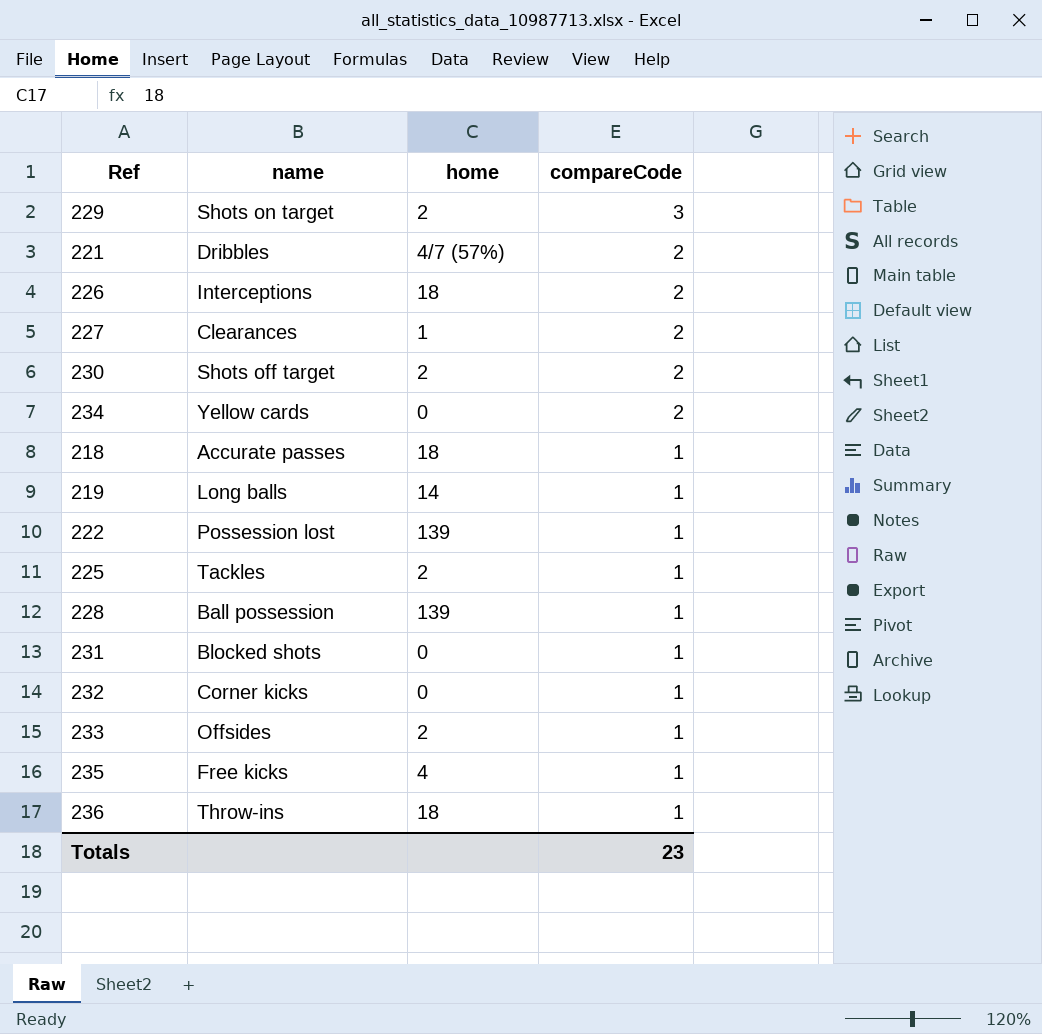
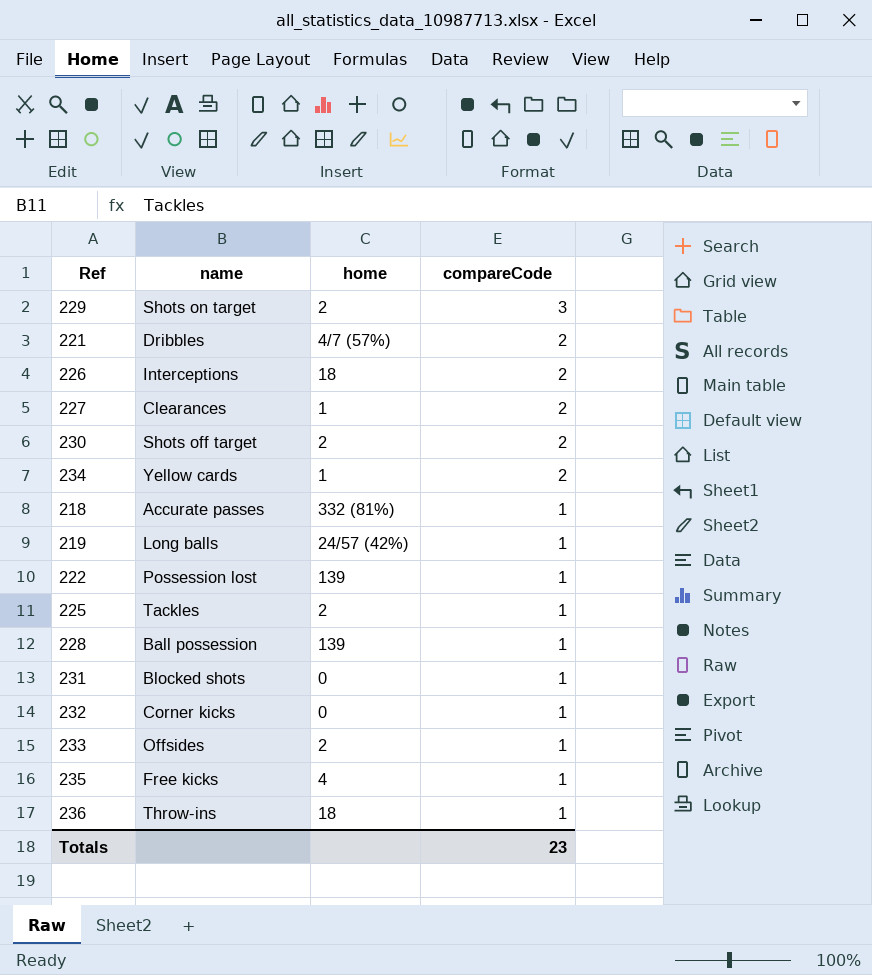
234 | home: 0 -> 1
218 | home: 18 -> 332 (81%)
219 | home: 14 -> 24/57 (42%)

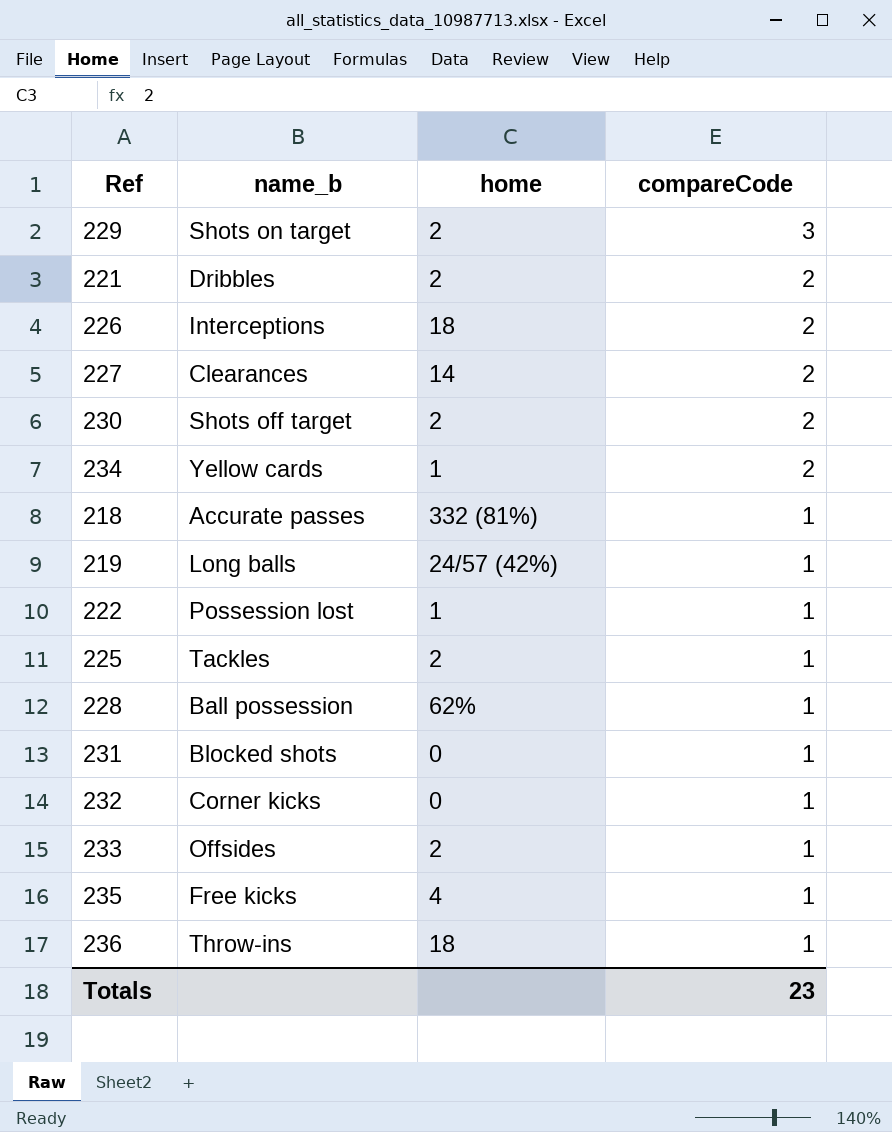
column name: name -> name_b
221 | home: 4/7 (57%) -> 2
227 | home: 1 -> 14
222 | home: 139 -> 1
228 | home: 139 -> 62%

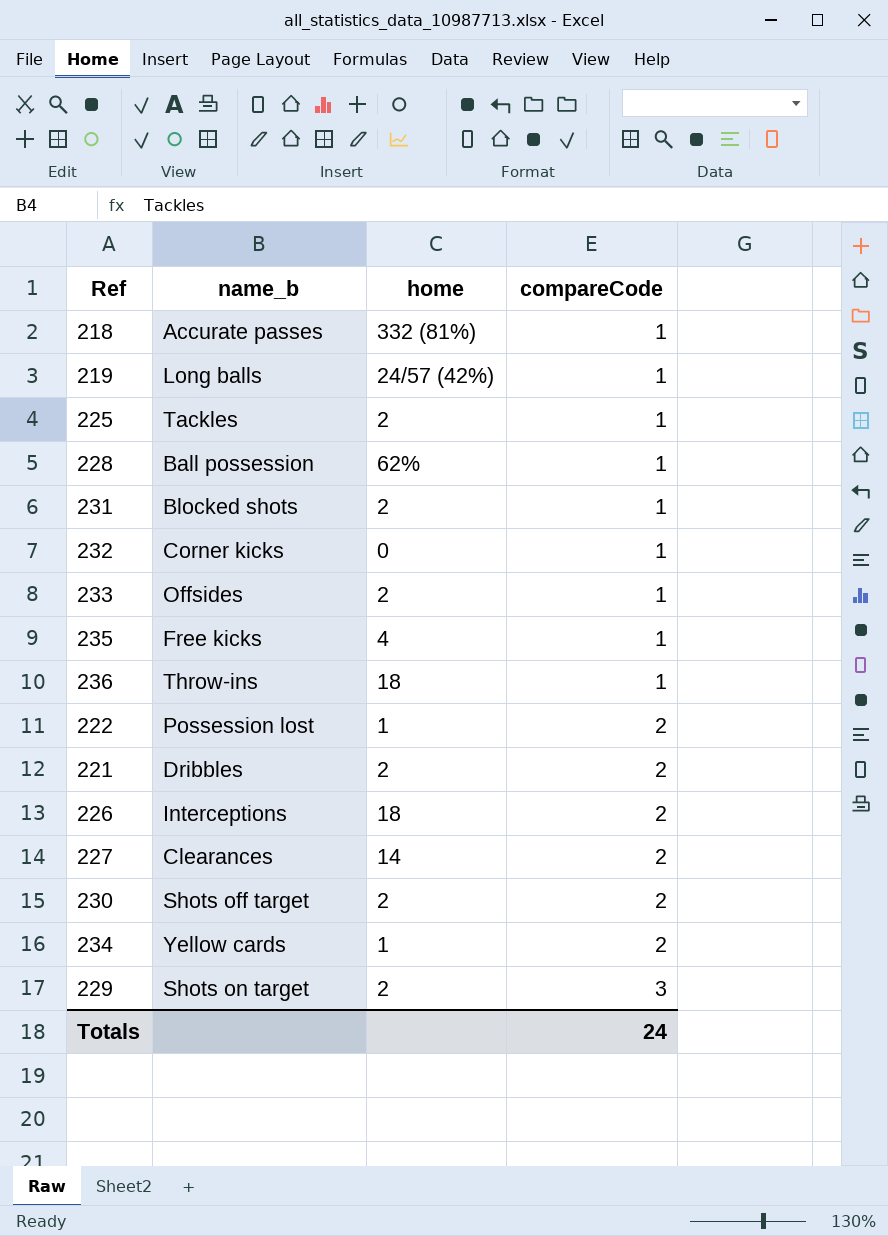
row order: compareCode descending -> compareCode ascending
231 | home: 0 -> 2
222 | compareCode: 1 -> 2
Totals | compareCode: 23 -> 24

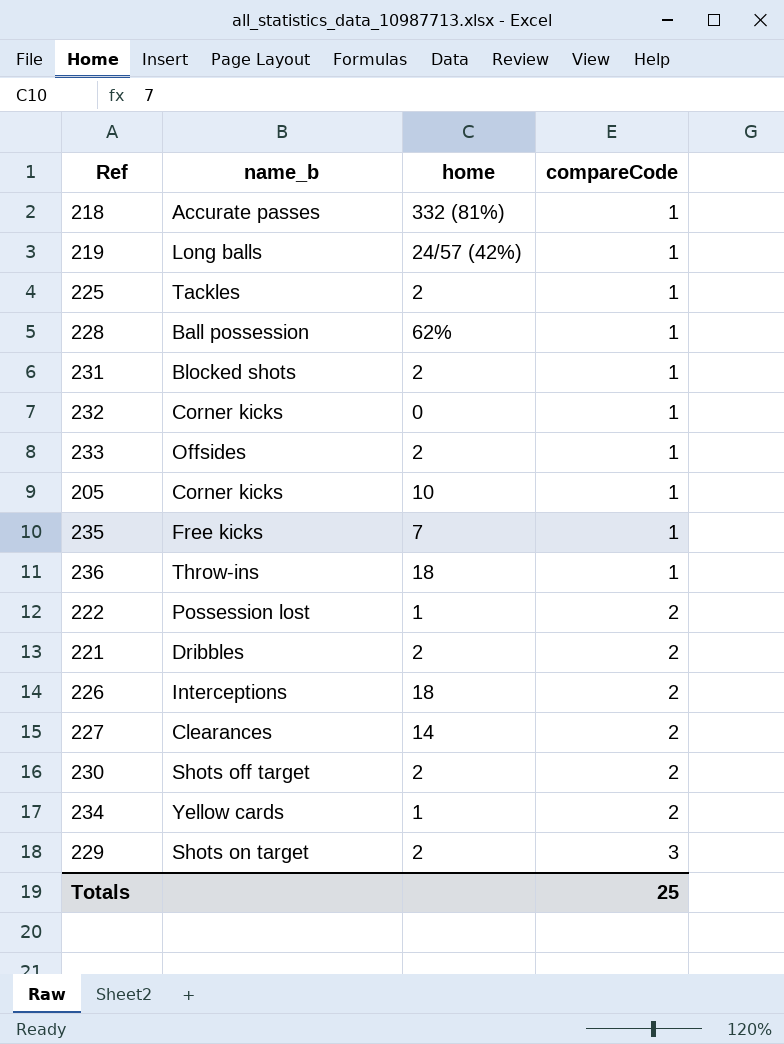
row 205: none -> Corner kicks | 10 | 1
235 | home: 4 -> 7
Totals | compareCode: 24 -> 25

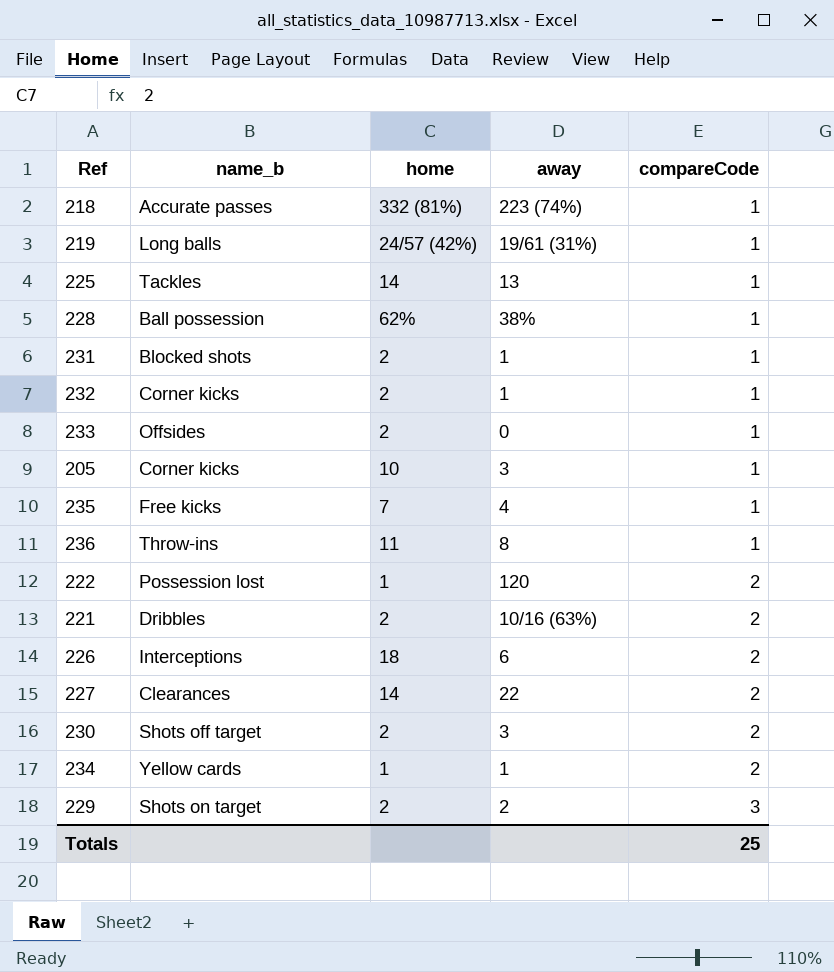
column away | position: none -> 4
225 | home: 2 -> 14
232 | home: 0 -> 2
236 | home: 18 -> 11

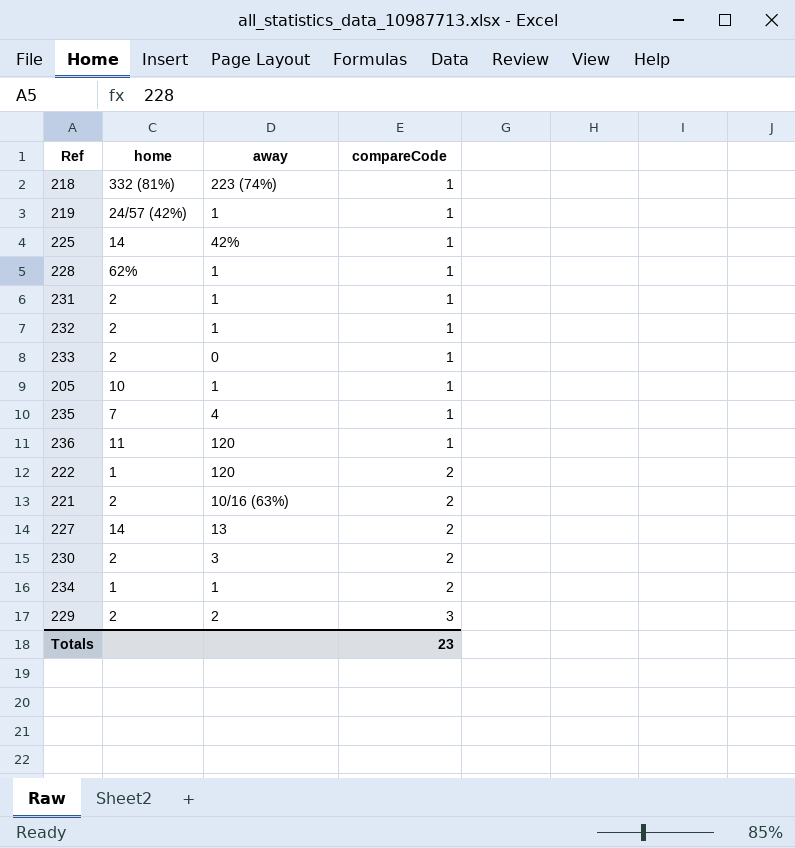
column name_b | position: 2 -> none
row 226: Interceptions | 18 | 6 | 2 -> none
219 | away: 19/61 (31%) -> 1
225 | away: 13 -> 42%
228 | away: 38% -> 1
205 | away: 3 -> 1
236 | away: 8 -> 120
227 | away: 22 -> 13
Totals | compareCode: 25 -> 23

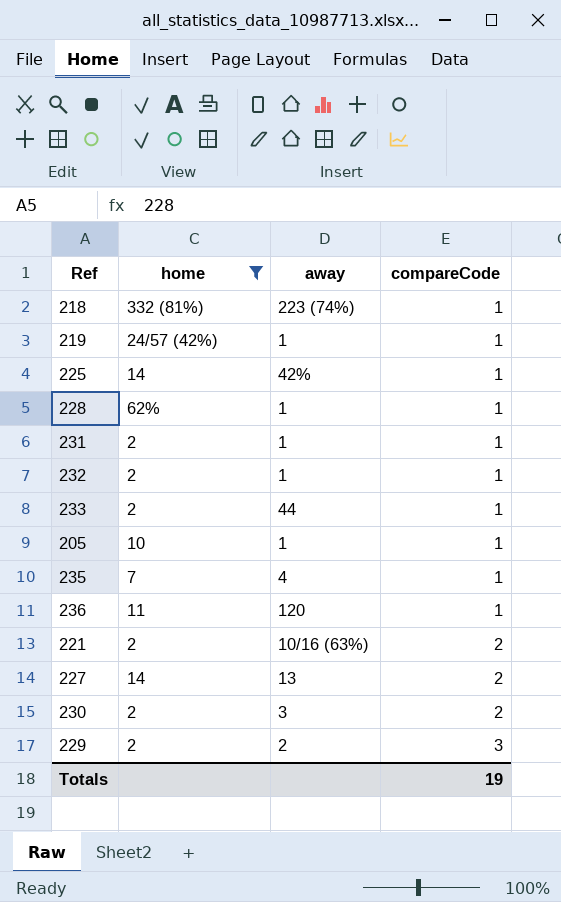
filter: none -> home != 1
233 | away: 0 -> 44
Totals | compareCode: 23 -> 19

